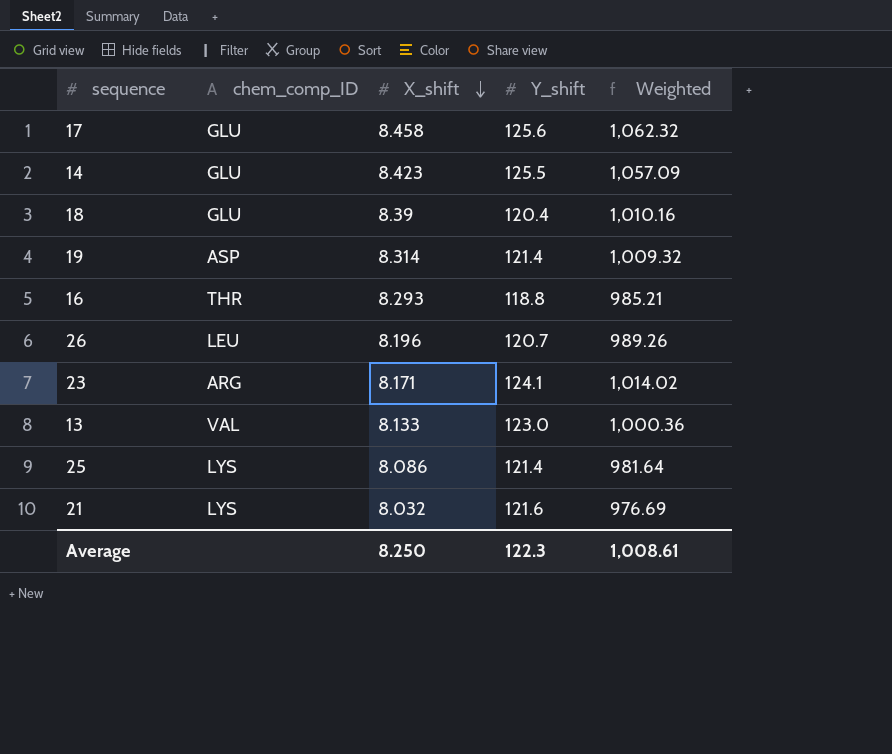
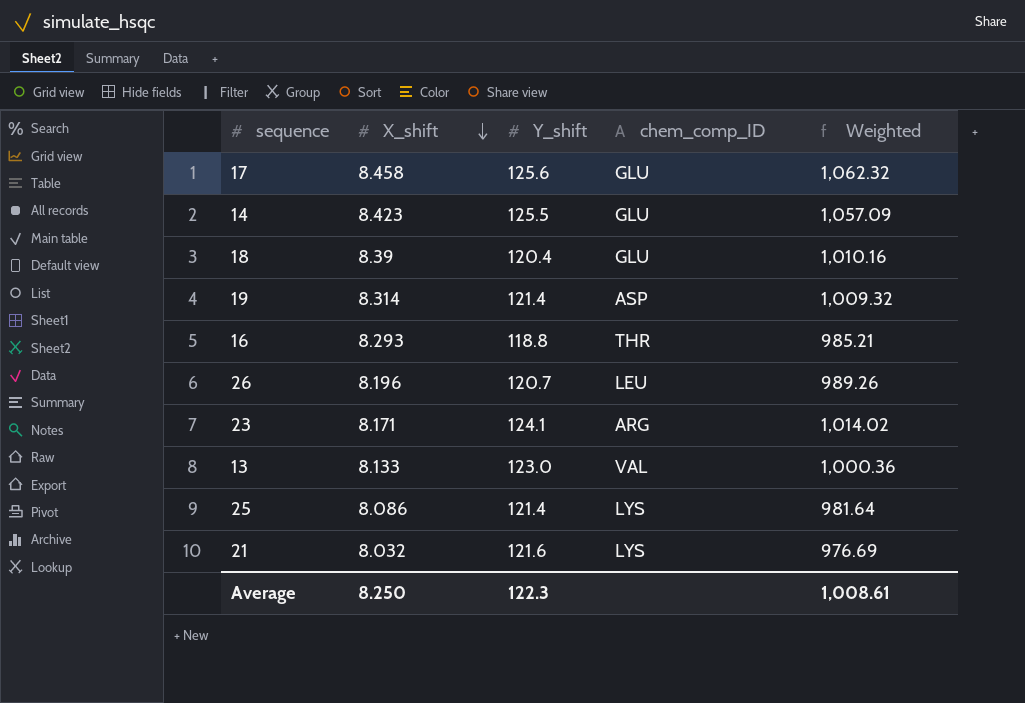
column chem_comp_ID | position: 2 -> 4

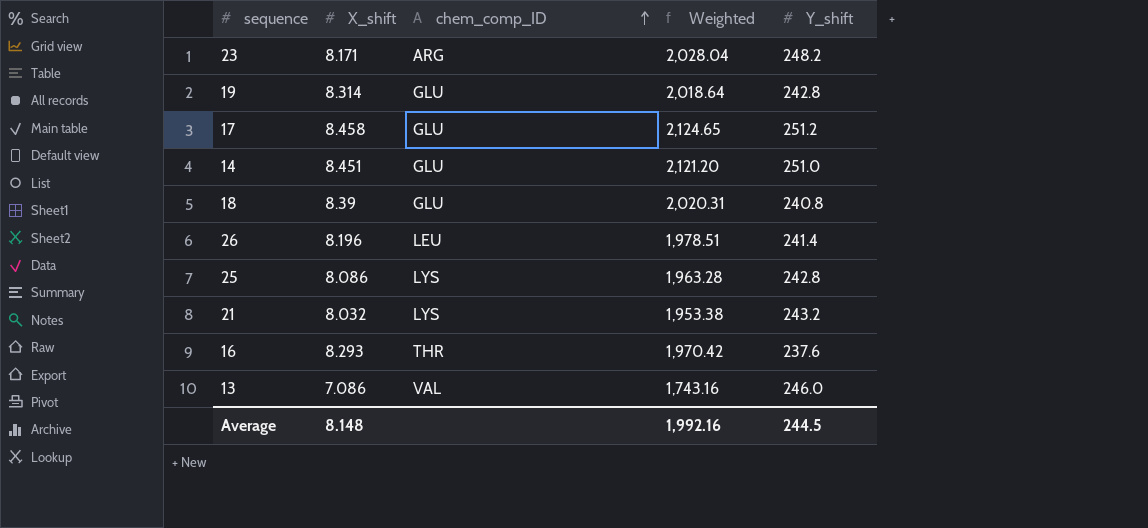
row order: X_shift descending -> chem_comp_ID ascending
column Y_shift | position: 3 -> 5
23 | Weighted: 1,014.02 -> 2,028.04
23 | Y_shift: 124.1 -> 248.2
19 | chem_comp_ID: ASP -> GLU
19 | Weighted: 1,009.32 -> 2,018.64
19 | Y_shift: 121.4 -> 242.8
17 | Weighted: 1,062.32 -> 2,124.65
17 | Y_shift: 125.6 -> 251.2
14 | X_shift: 8.423 -> 8.451
14 | Weighted: 1,057.09 -> 2,121.20
14 | Y_shift: 125.5 -> 251.0
18 | Weighted: 1,010.16 -> 2,020.31
18 | Y_shift: 120.4 -> 240.8
26 | Weighted: 989.26 -> 1,978.51
26 | Y_shift: 120.7 -> 241.4
25 | Weighted: 981.64 -> 1,963.28
25 | Y_shift: 121.4 -> 242.8
21 | Weighted: 976.69 -> 1,953.38
21 | Y_shift: 121.6 -> 243.2
16 | Weighted: 985.21 -> 1,970.42
16 | Y_shift: 118.8 -> 237.6
13 | X_shift: 8.133 -> 7.086
13 | Weighted: 1,000.36 -> 1,743.16
13 | Y_shift: 123.0 -> 246.0
Average | X_shift: 8.250 -> 8.148
Average | Weighted: 1,008.61 -> 1,992.16
Average | Y_shift: 122.3 -> 244.5

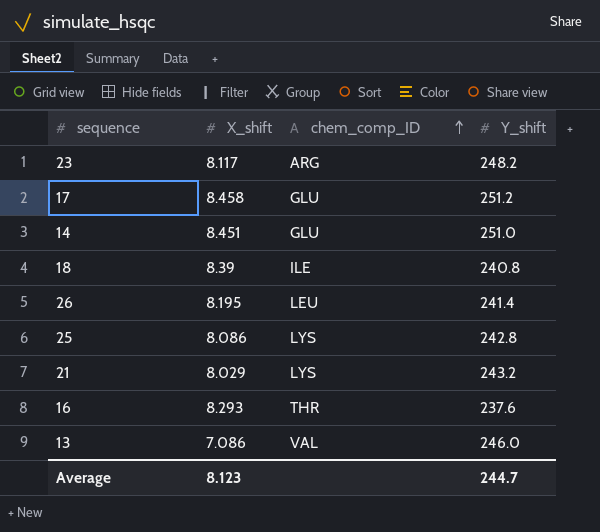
column Weighted | formula: [X_shift] * [Y_shift] -> none
row 19: 8.314 | GLU | 2,018.64 | 242.8 -> none
23 | X_shift: 8.171 -> 8.117
18 | chem_comp_ID: GLU -> ILE
26 | X_shift: 8.196 -> 8.195
21 | X_shift: 8.032 -> 8.029
Average | X_shift: 8.148 -> 8.123
Average | Y_shift: 244.5 -> 244.7

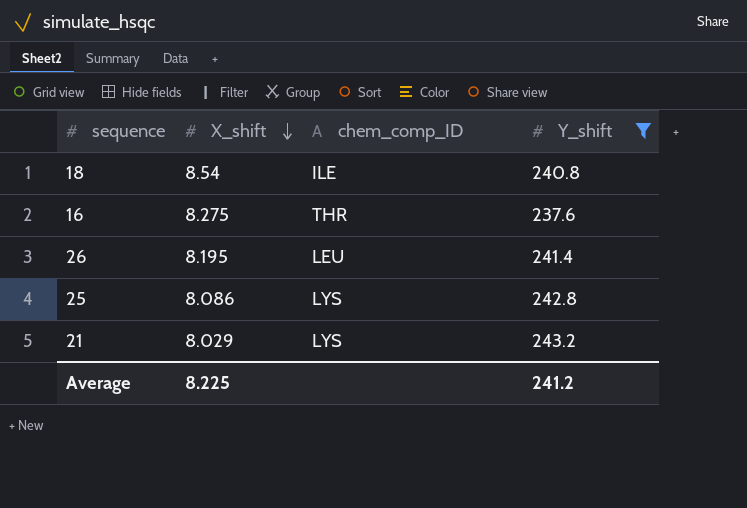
filter: none -> Y_shift <= 243.2
row order: chem_comp_ID ascending -> X_shift descending
18 | X_shift: 8.39 -> 8.54
16 | X_shift: 8.293 -> 8.275
Average | X_shift: 8.123 -> 8.225
Average | Y_shift: 244.7 -> 241.2

